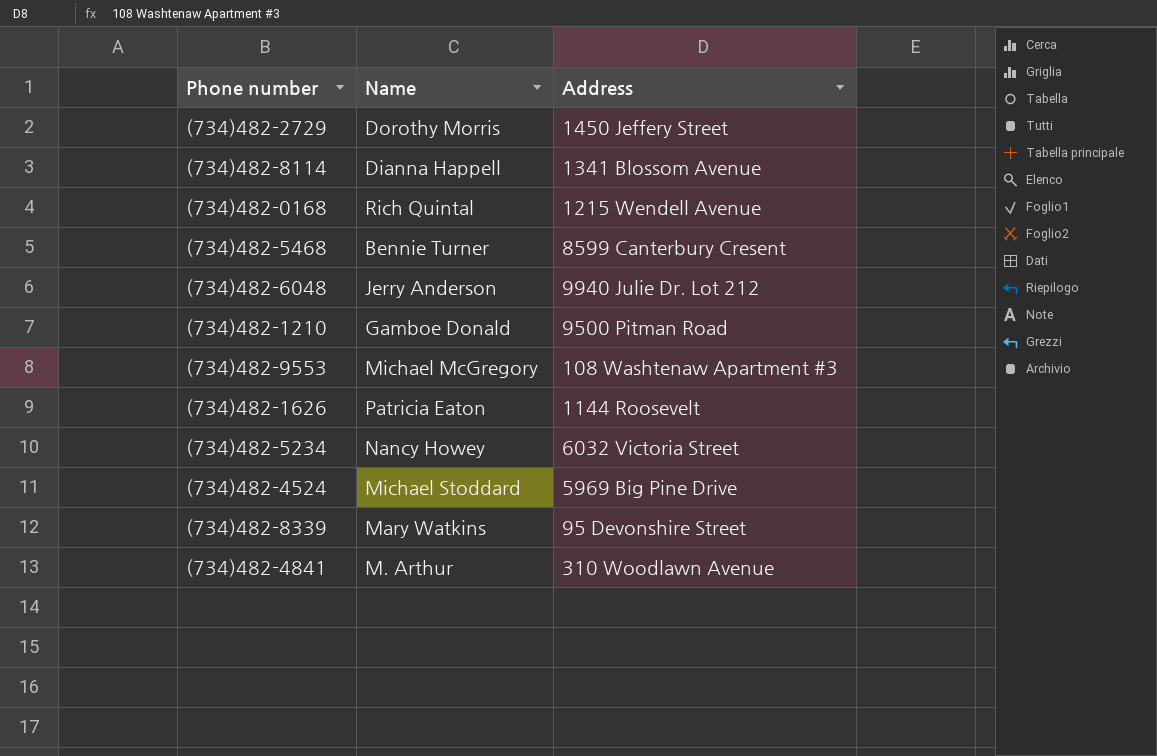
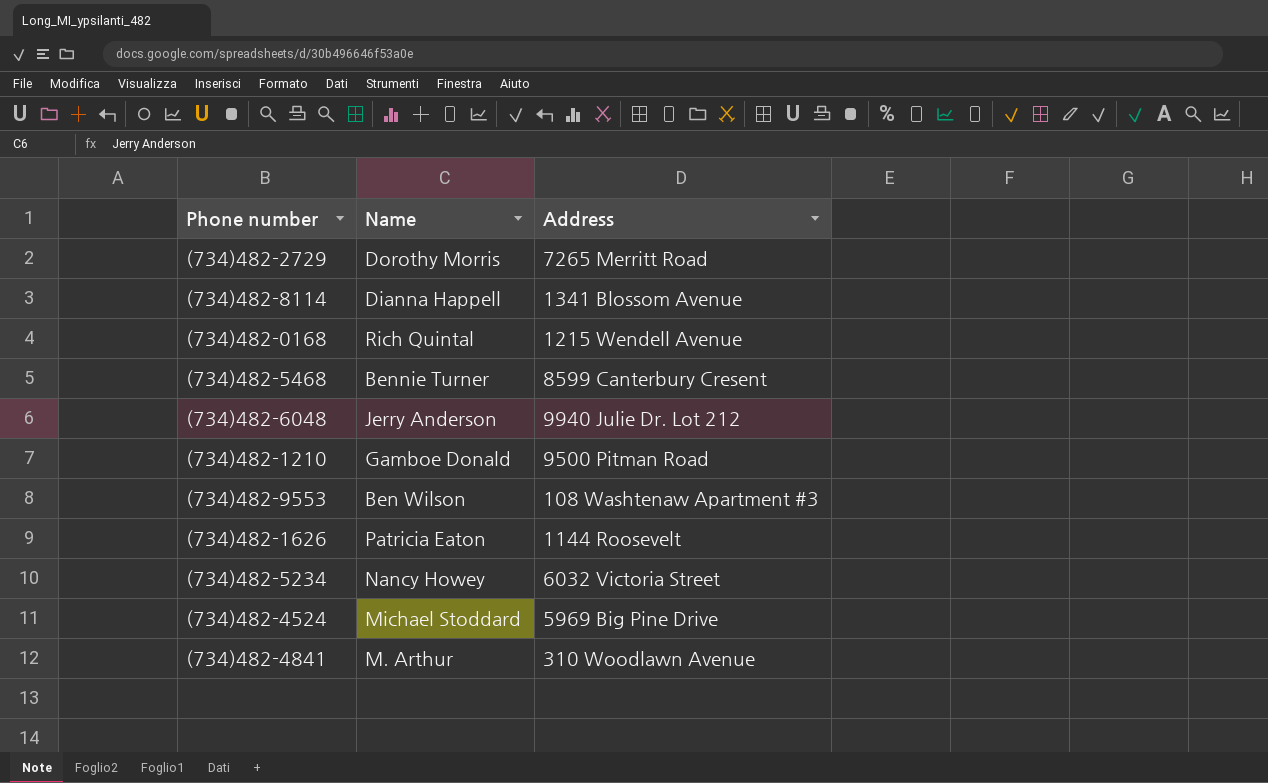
row (734)482-8339: Mary Watkins | 95 Devonshire Street -> none
(734)482-2729 | Address: 1450 Jeffery Street -> 7265 Merritt Road
(734)482-9553 | Name: Michael McGregory -> Ben Wilson

